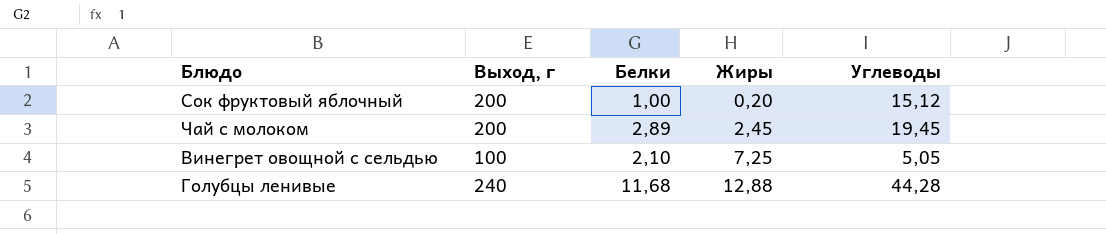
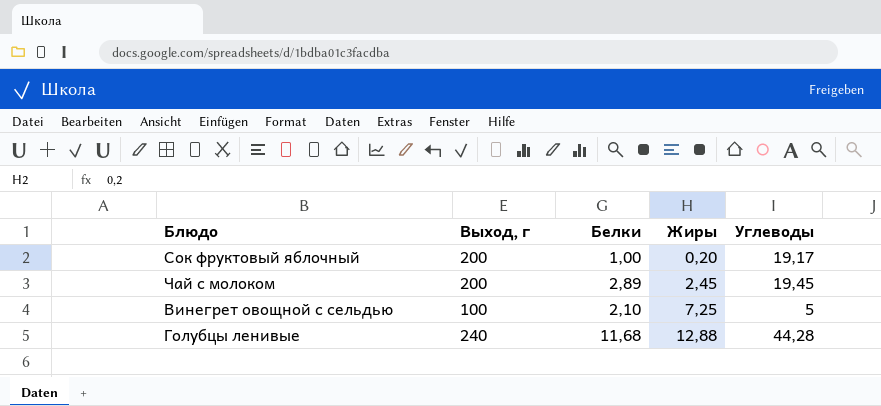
Сок фруктовый яблочный | Углеводы: 15,12 -> 19,17
Винегрет овощной с сельдью | Углеводы: 5,05 -> 5

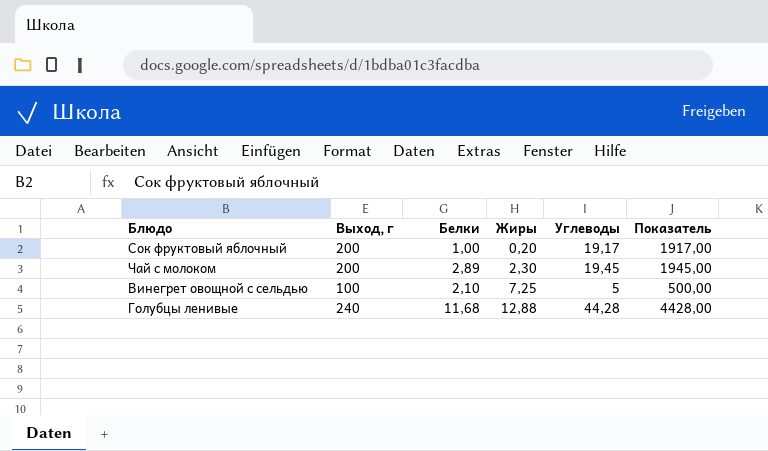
column Показатель | formula: none -> [Углеводы] * 100
Чай с молоком | Жиры: 2,45 -> 2,30

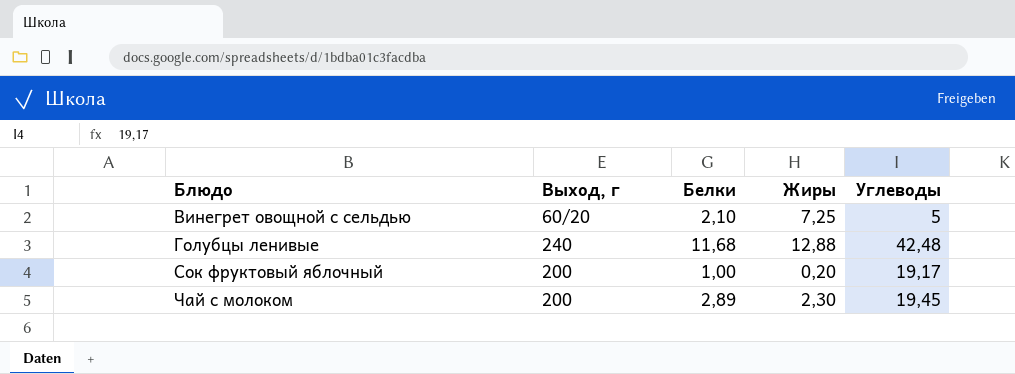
row order: Жиры ascending -> Блюдо ascending
column Показатель | formula: [Углеводы] * 100 -> none
Винегрет овощной с сельдью | Выход, г: 100 -> 60/20
Голубцы ленивые | Углеводы: 44,28 -> 42,48

